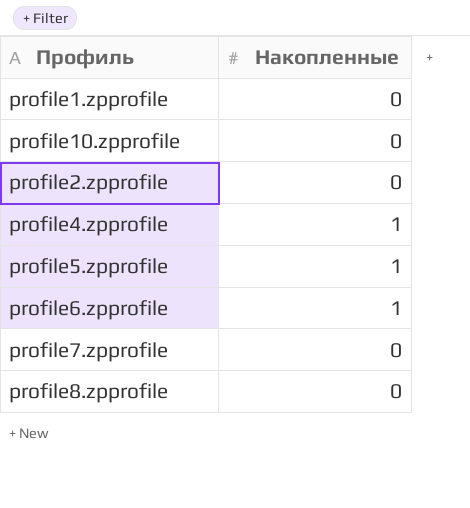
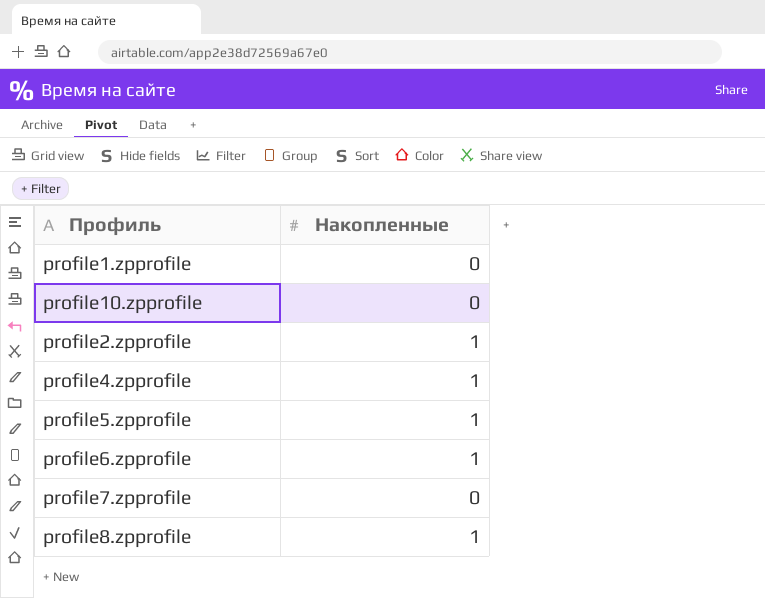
profile2.zpprofile | Накопленные: 0 -> 1
profile8.zpprofile | Накопленные: 0 -> 1

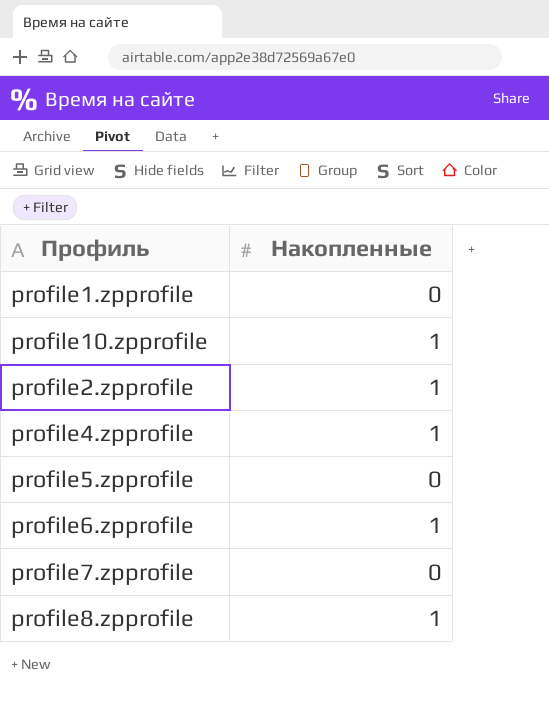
profile10.zpprofile | Накопленные: 0 -> 1
profile5.zpprofile | Накопленные: 1 -> 0

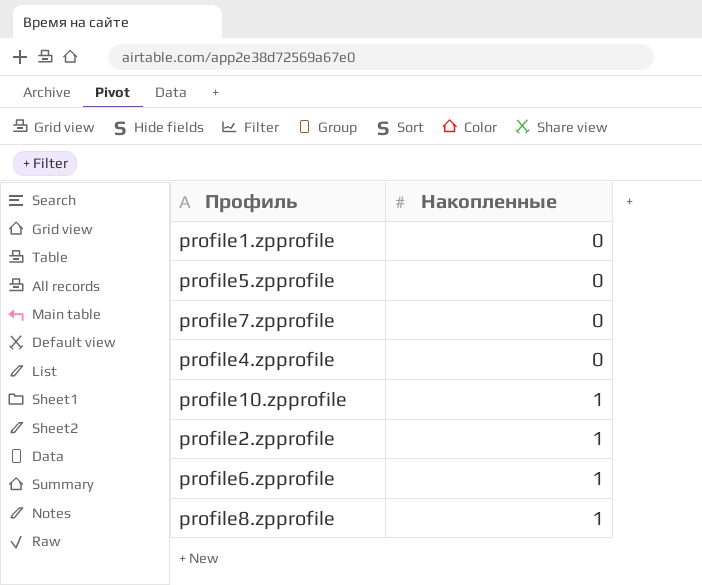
row order: none -> Накопленные ascending
profile4.zpprofile | Накопленные: 1 -> 0

